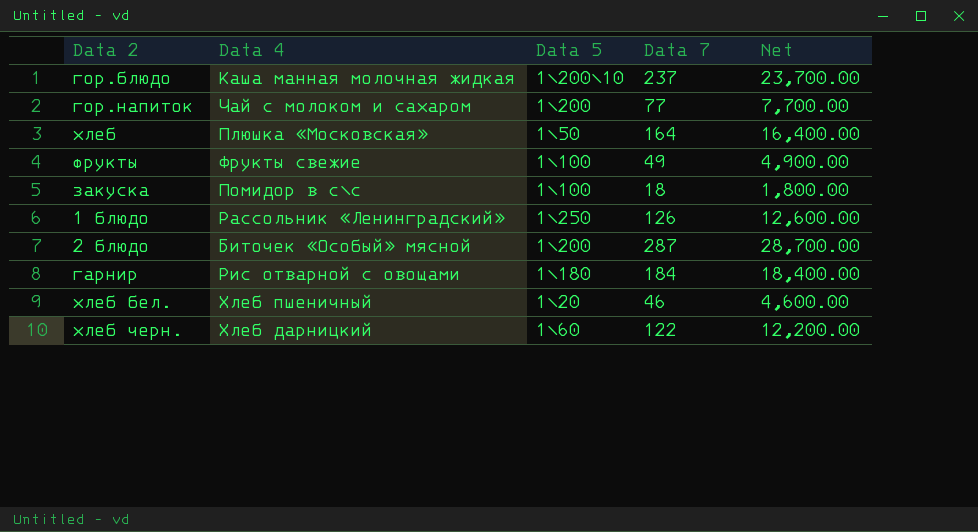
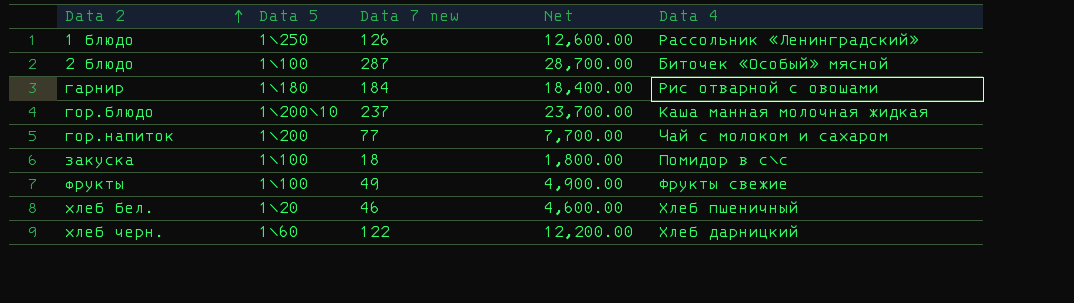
row order: none -> Data 2 ascending
column name: Data 7 -> Data 7 new
column Data 4 | position: 2 -> 5
row хлеб: Плюшка «Московская» | 1\50 | 164 | 16,400.00 -> none
2 блюдо | Data 5: 1\200 -> 1\100

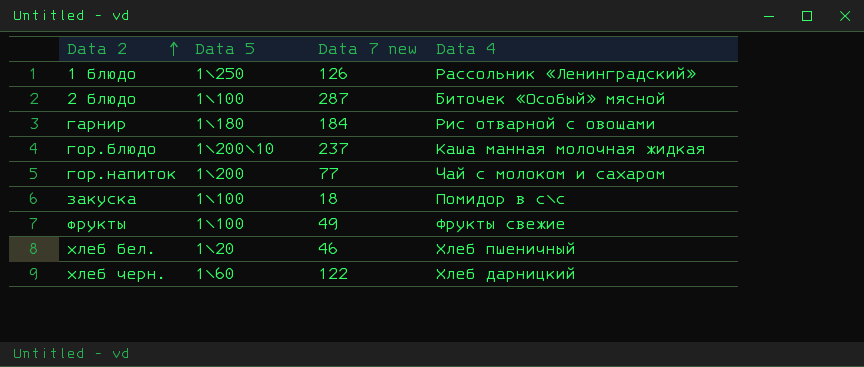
column Net | formula: [Data 7 new] * 100 -> none

